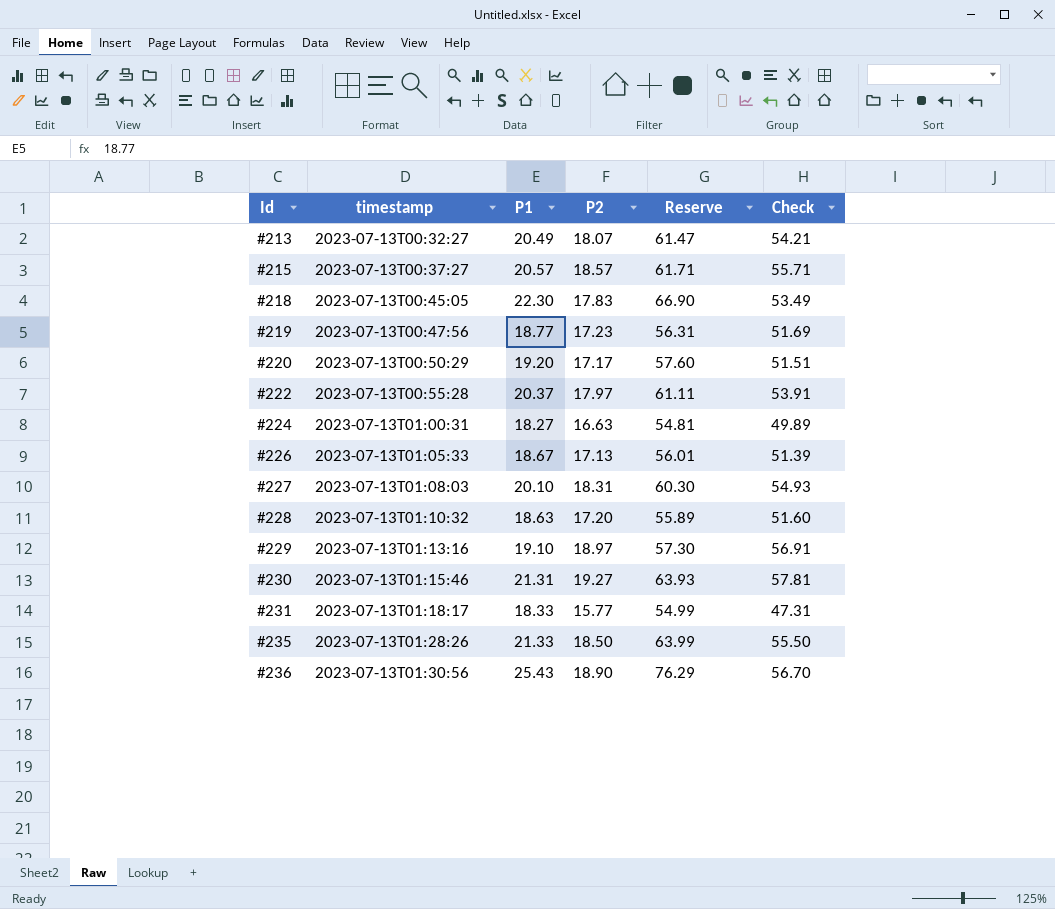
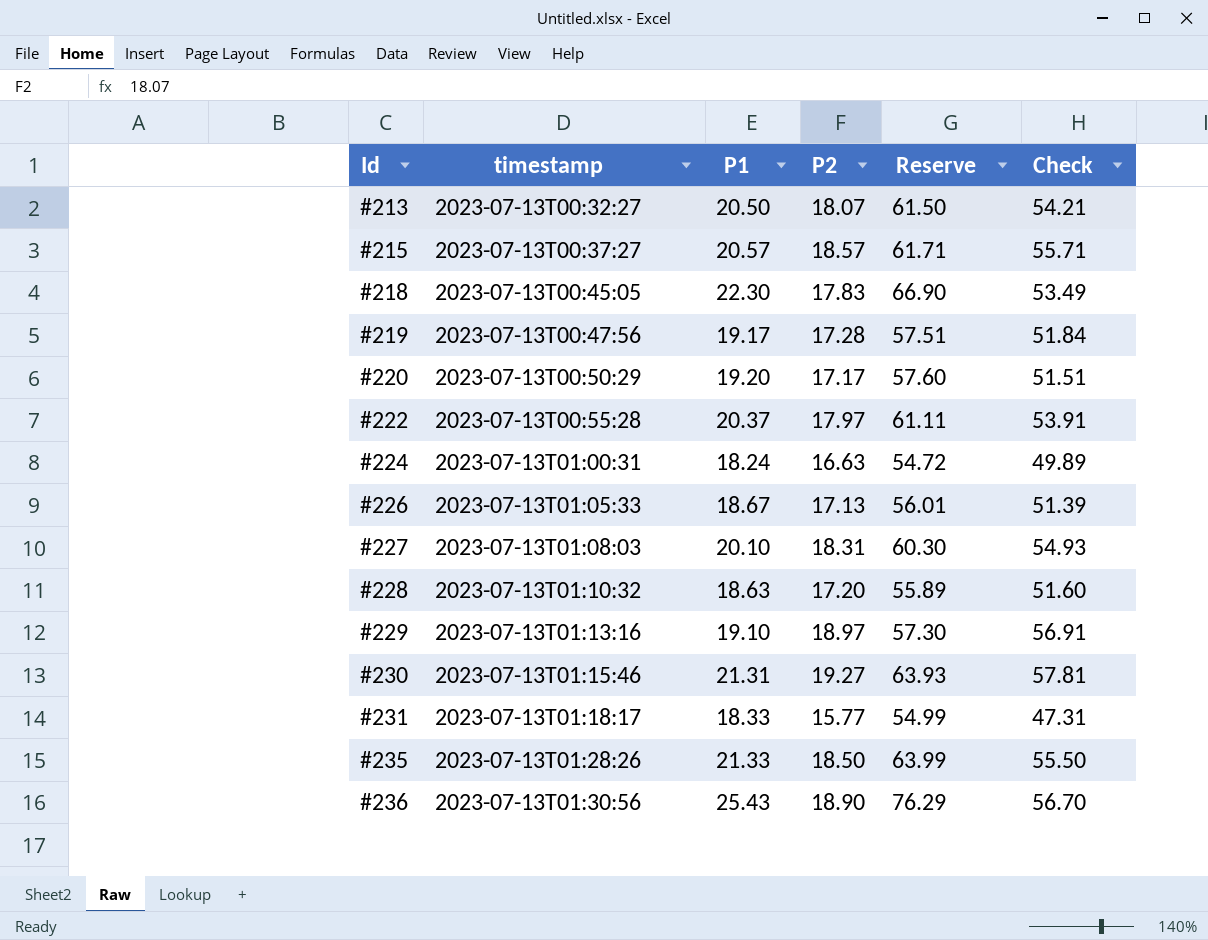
#213 | P1: 20.49 -> 20.50
#213 | Reserve: 61.47 -> 61.50
#219 | P1: 18.77 -> 19.17
#219 | P2: 17.23 -> 17.28
#219 | Reserve: 56.31 -> 57.51
#219 | Check: 51.69 -> 51.84
#224 | P1: 18.27 -> 18.24
#224 | Reserve: 54.81 -> 54.72

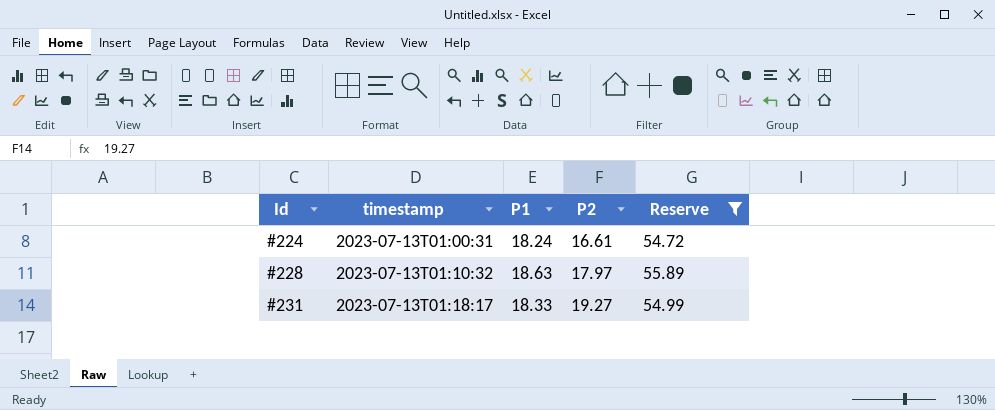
filter: none -> Reserve <= 55.89
column Check | formula: [P2] * 3 -> none
#224 | P2: 16.63 -> 16.61
#228 | P2: 17.20 -> 17.97
#231 | P2: 15.77 -> 19.27

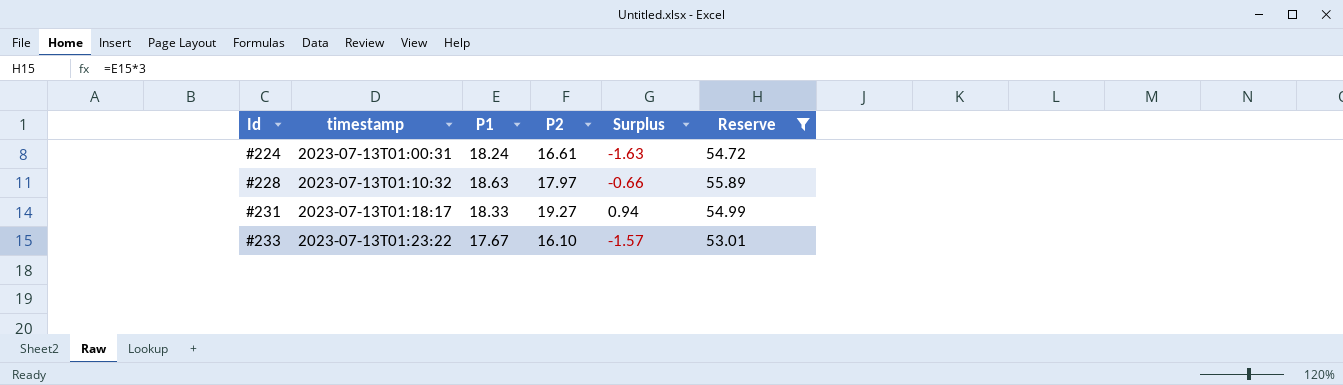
column Surplus | formula: none -> [P2] - [P1]
row #233: none -> 2023-07-13T01:23:22 | 17.67 | 16.10 | -1.57 | 53.01

